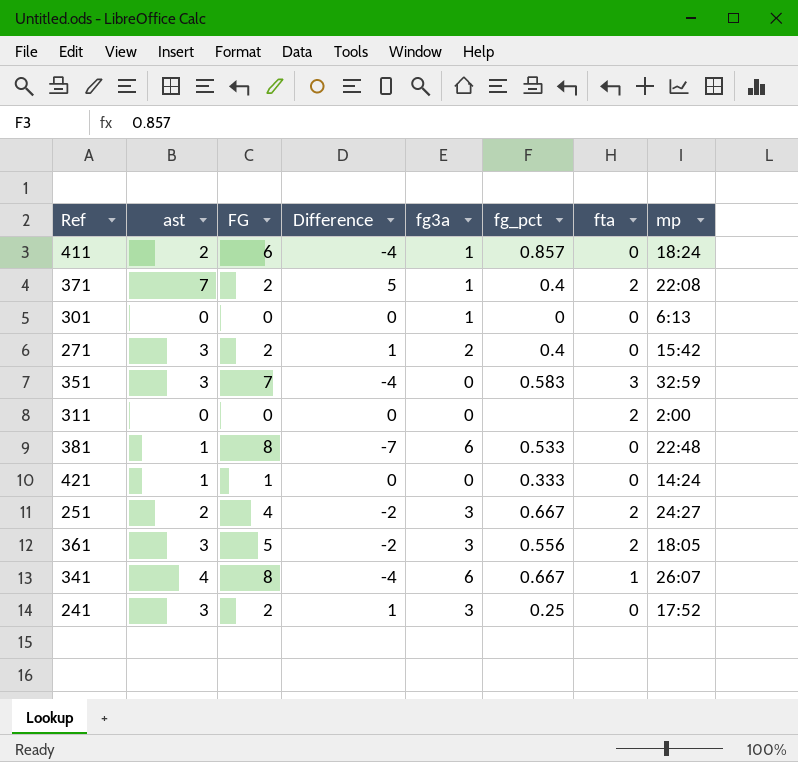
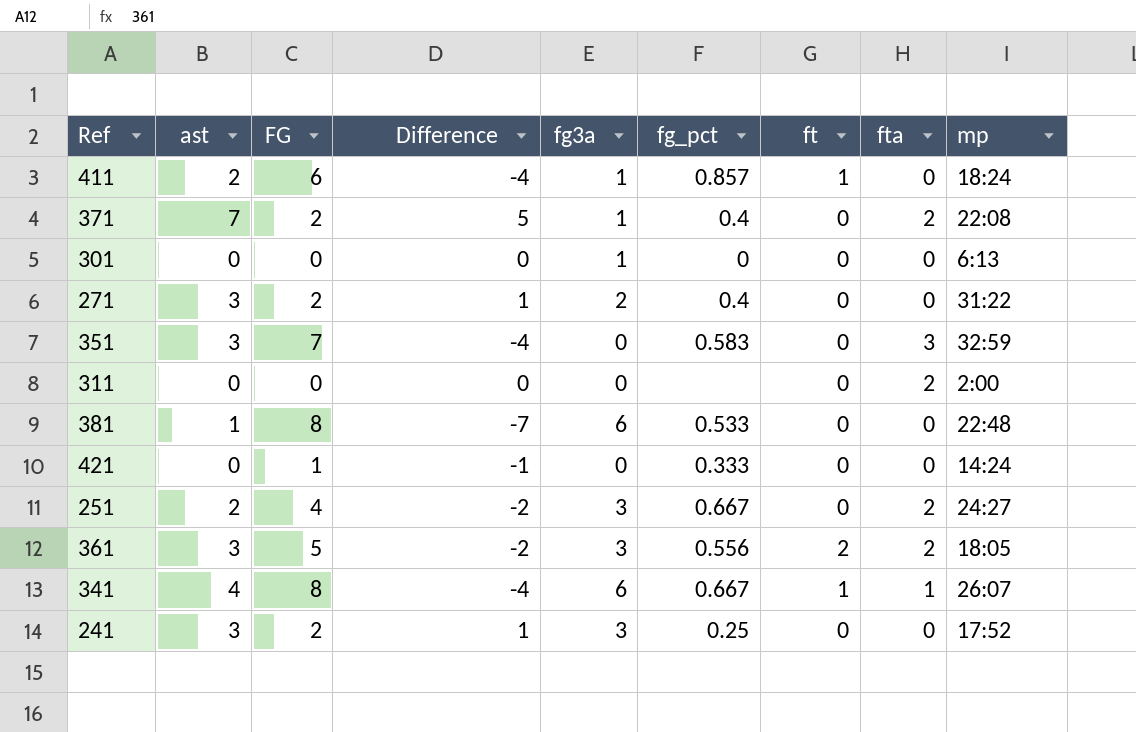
column ft | position: none -> 7
271 | mp: 15:42 -> 31:22
421 | ast: 1 -> 0
421 | Difference: 0 -> -1

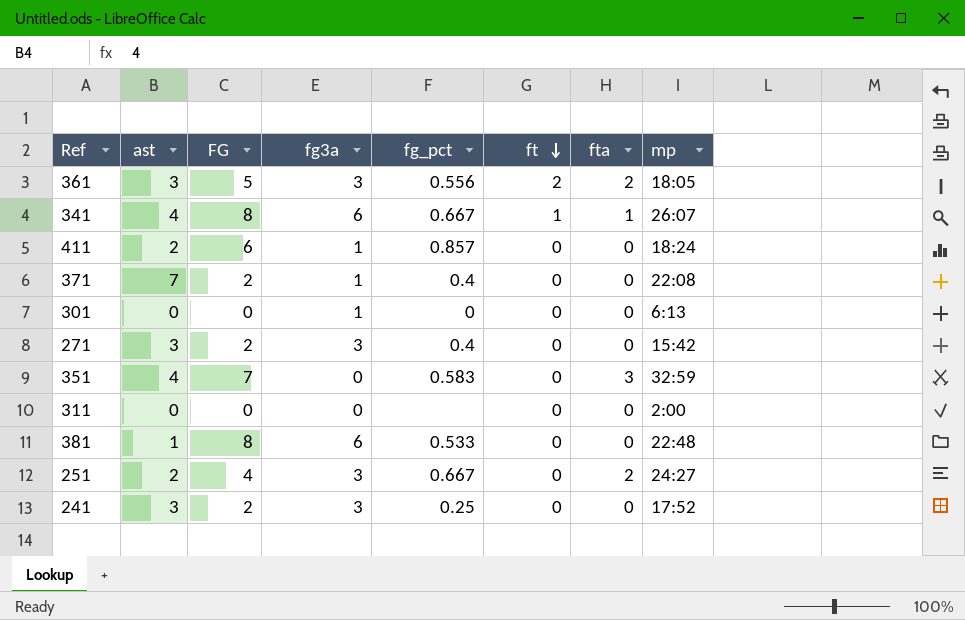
row order: none -> ft descending
column Difference | formula: [ast] - [FG] -> none
row 421: 0 | 1 | -1 | 0 | 0.333 | 0 | 0 | 14:24 -> none
411 | ft: 1 -> 0
371 | fta: 2 -> 0
271 | fg3a: 2 -> 3
271 | mp: 31:22 -> 15:42
351 | ast: 3 -> 4
311 | fta: 2 -> 0

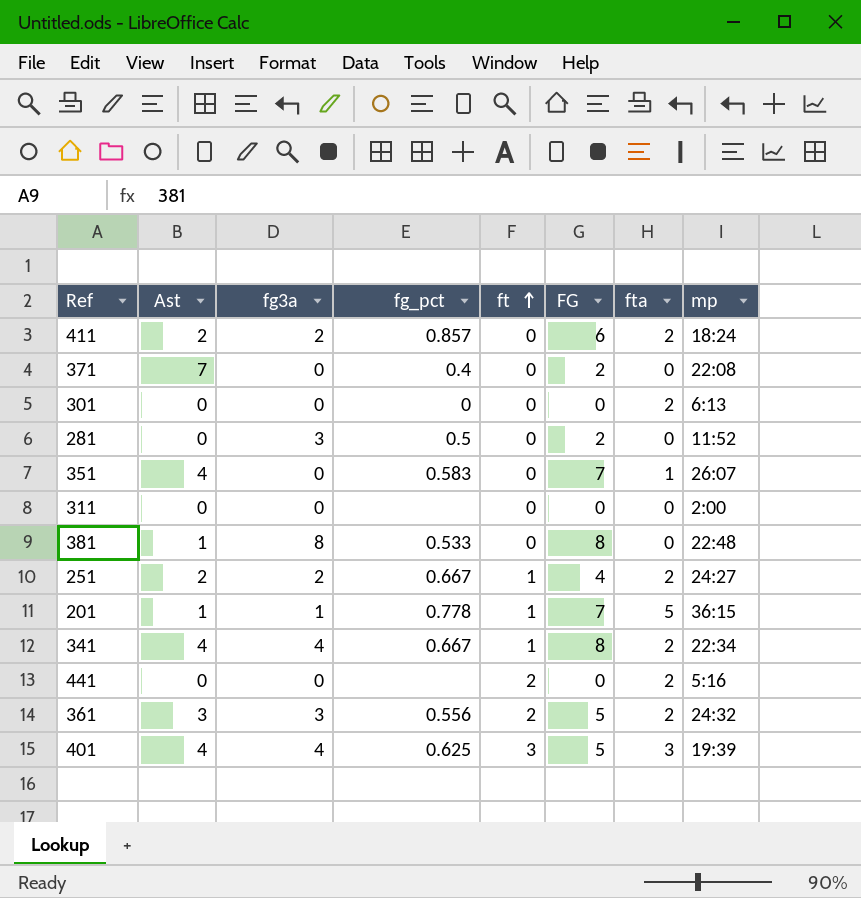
row order: ft descending -> ft ascending
column name: ast -> Ast
column FG | position: 3 -> 6
row 271: 3 | 2 | 3 | 0.4 | 0 | 0 | 15:42 -> none
row 241: 3 | 2 | 3 | 0.25 | 0 | 0 | 17:52 -> none
411 | fg3a: 1 -> 2
411 | fta: 0 -> 2
371 | fg3a: 1 -> 0
301 | fg3a: 1 -> 0
301 | fta: 0 -> 2
row 281: none -> 0 | 3 | 0.5 | 0 | 2 | 0 | 11:52
351 | fta: 3 -> 1
351 | mp: 32:59 -> 26:07
381 | fg3a: 6 -> 8
251 | fg3a: 3 -> 2
251 | ft: 0 -> 1
row 201: none -> 1 | 1 | 0.778 | 1 | 7 | 5 | 36:15
341 | fg3a: 6 -> 4
341 | fta: 1 -> 2
341 | mp: 26:07 -> 22:34
row 441: none -> 0 | 0 | none | 2 | 0 | 2 | 5:16
361 | mp: 18:05 -> 24:32
row 401: none -> 4 | 4 | 0.625 | 3 | 5 | 3 | 19:39

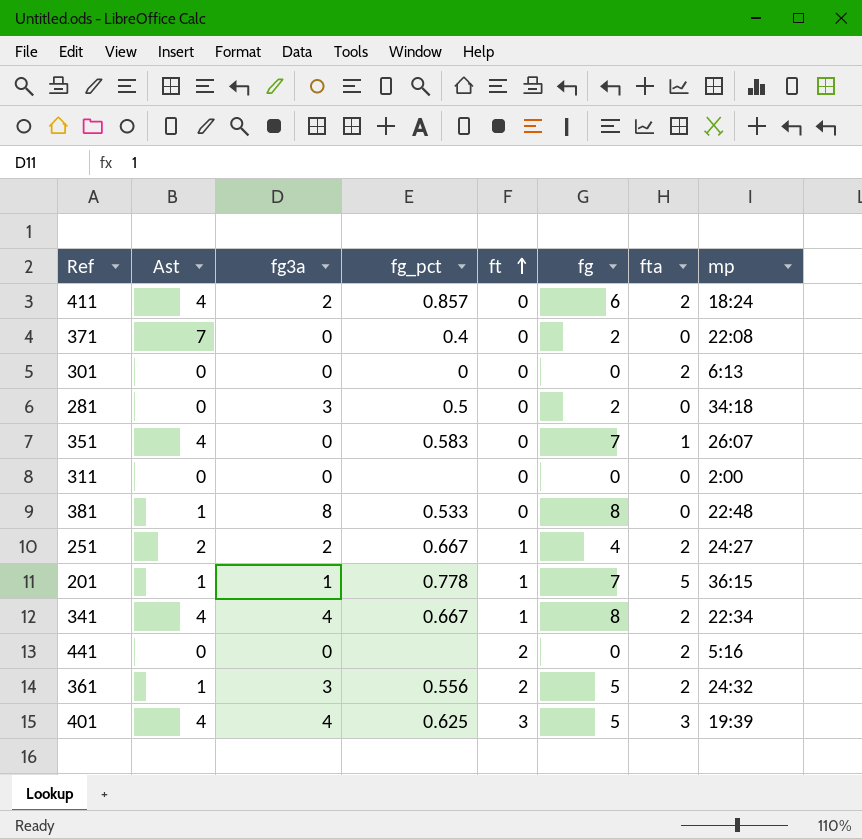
column name: FG -> fg
411 | Ast: 2 -> 4
281 | mp: 11:52 -> 34:18
361 | Ast: 3 -> 1

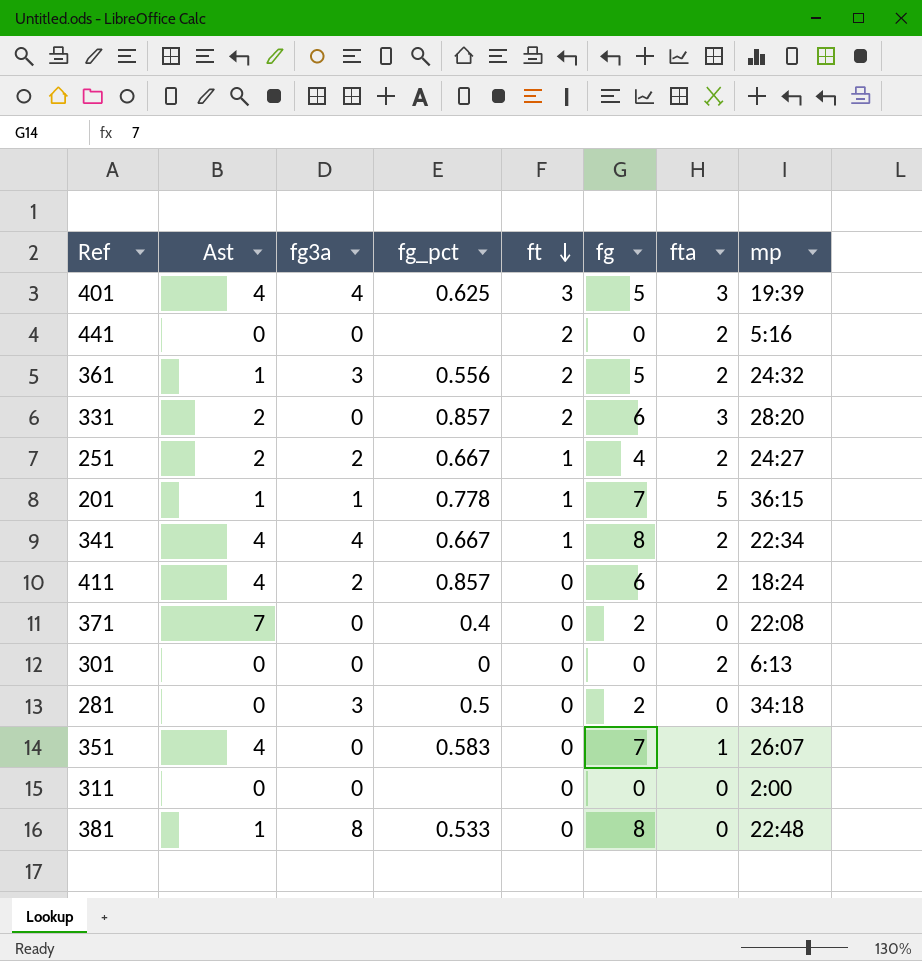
row order: ft ascending -> ft descending
row 331: none -> 2 | 0 | 0.857 | 2 | 6 | 3 | 28:20

